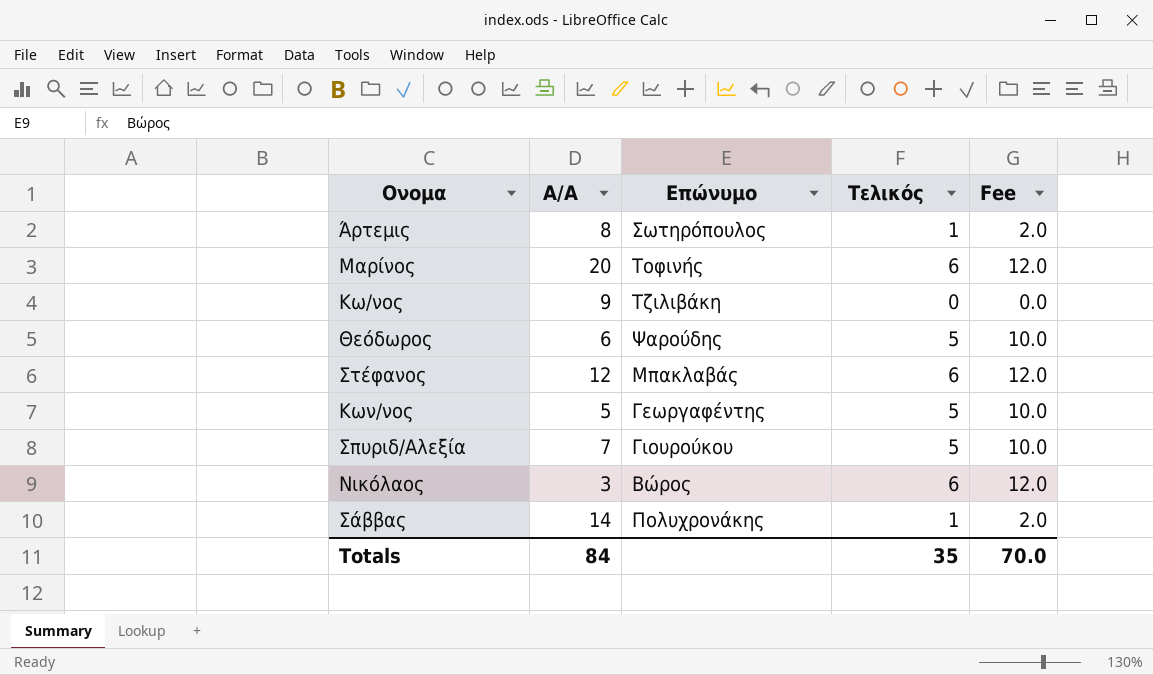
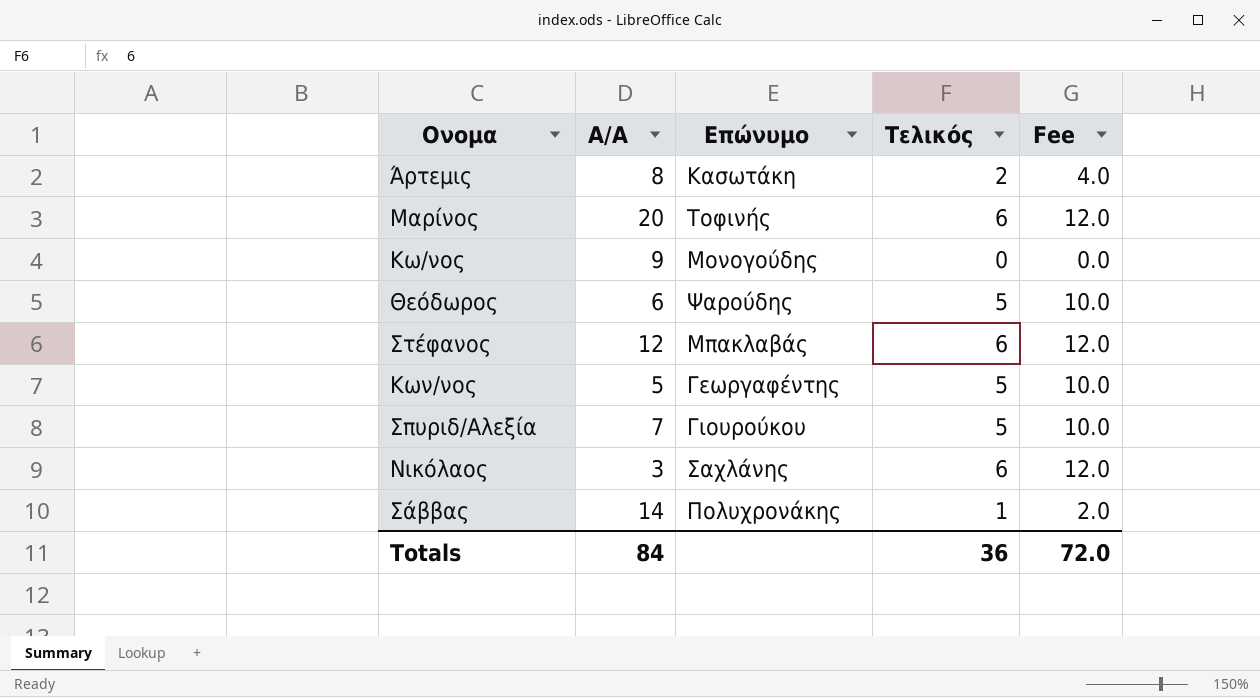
Άρτεμις | Επώνυμο: Σωτηρόπουλος -> Κασωτάκη
Άρτεμις | Τελικός: 1 -> 2
Άρτεμις | Fee: 2.0 -> 4.0
Κω/νος | Επώνυμο: Τζιλιβάκη -> Μονογούδης
Νικόλαος | Επώνυμο: Βώρος -> Σαχλάνης
Totals | Τελικός: 35 -> 36
Totals | Fee: 70.0 -> 72.0

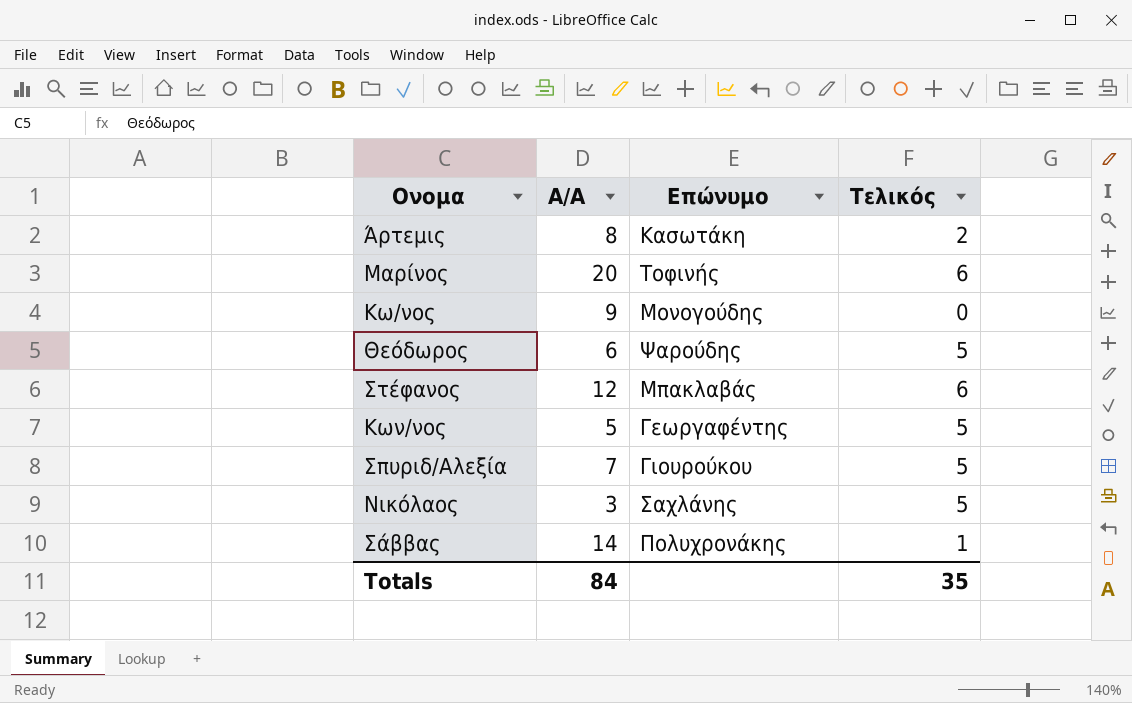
column Fee | formula: [Τελικός] * 2 -> none
Νικόλαος | Τελικός: 6 -> 5
Totals | Τελικός: 36 -> 35

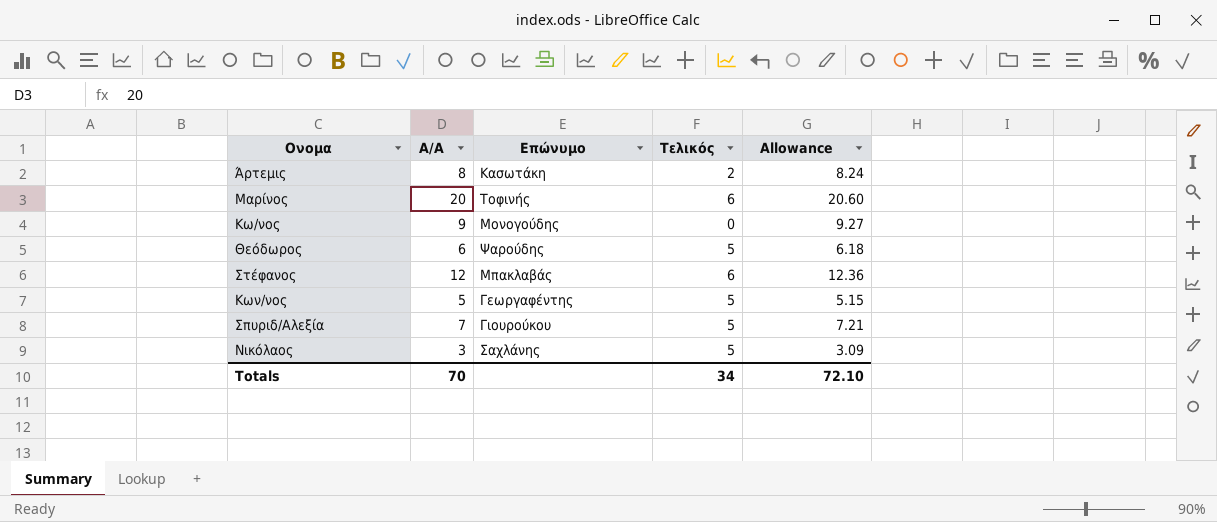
column Allowance | formula: none -> [Α/Α] * 1.03
row Σάββας: 14 | Πολυχρονάκης | 1 -> none
Totals | Α/Α: 84 -> 70
Totals | Τελικός: 35 -> 34

